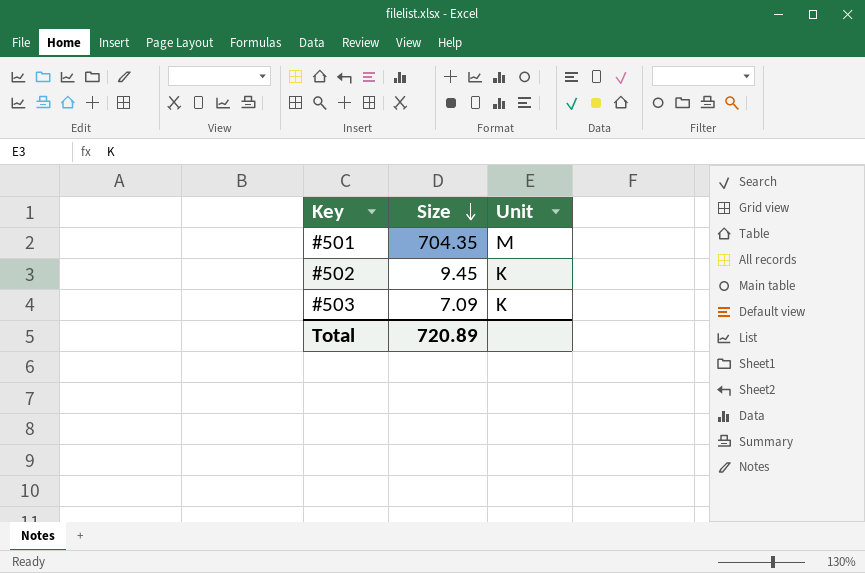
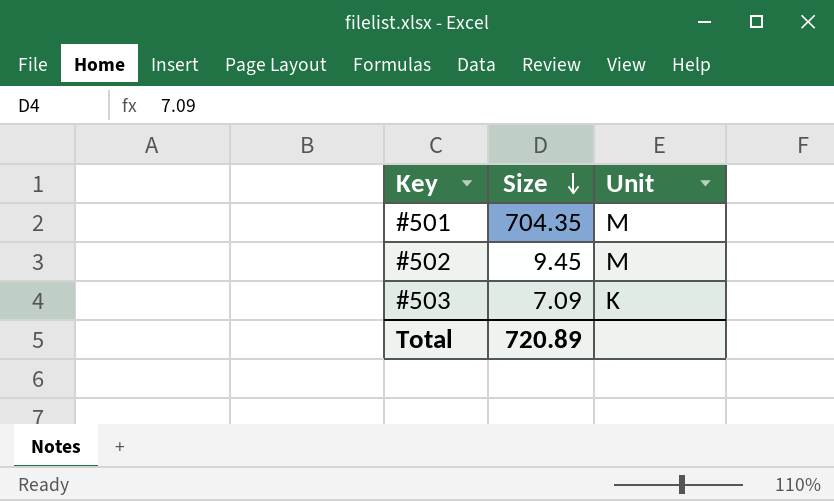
#502 | Unit: K -> M

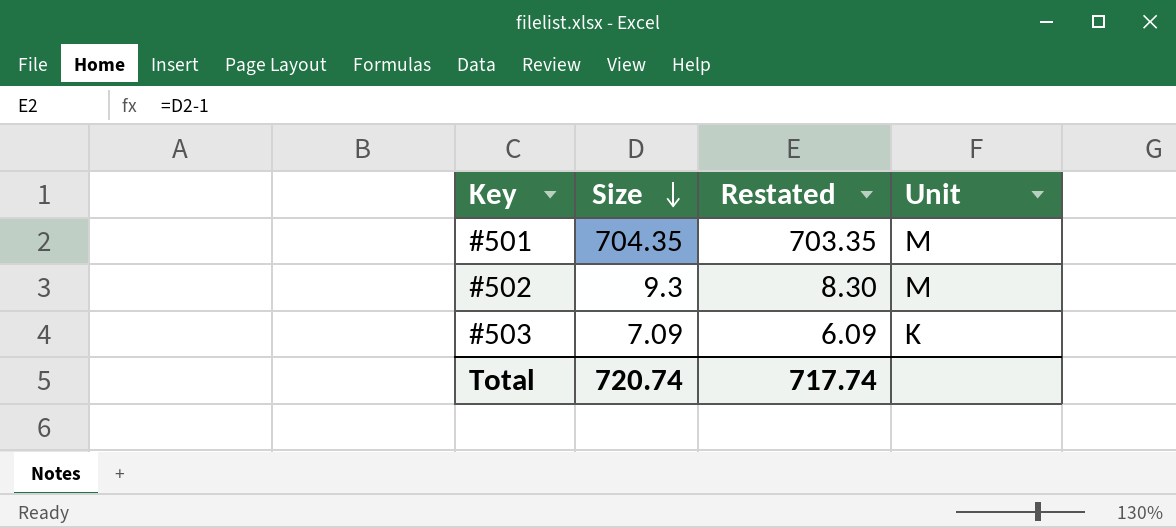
column Restated | formula: none -> [Size] - 1
#502 | Size: 9.45 -> 9.3
Total | Size: 720.89 -> 720.74

